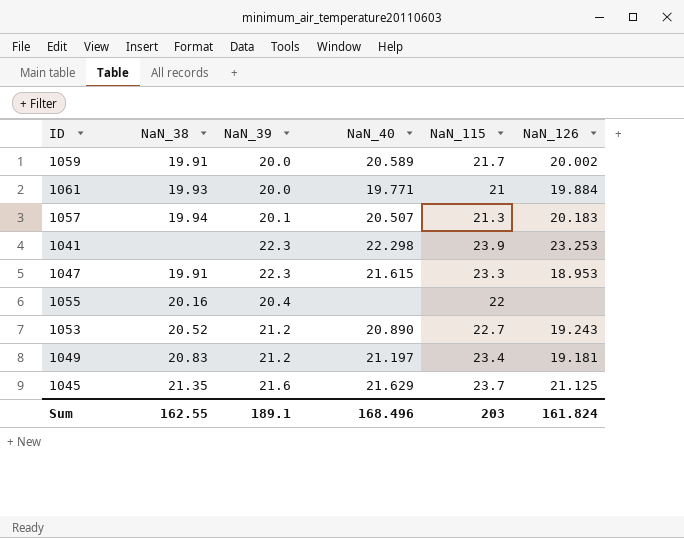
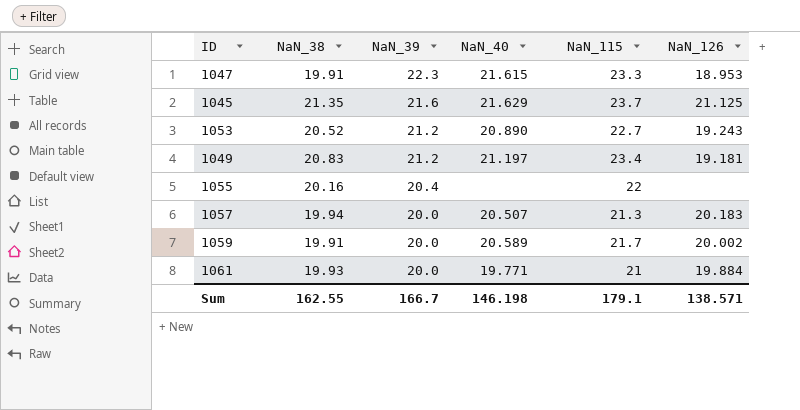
row order: none -> NaN_39 descending
row 1041: none | 22.3 | 22.298 | 23.9 | 23.253 -> none
1057 | NaN_39: 20.1 -> 20.0
Sum | NaN_39: 189.1 -> 166.7
Sum | NaN_40: 168.496 -> 146.198
Sum | NaN_115: 203 -> 179.1
Sum | NaN_126: 161.824 -> 138.571

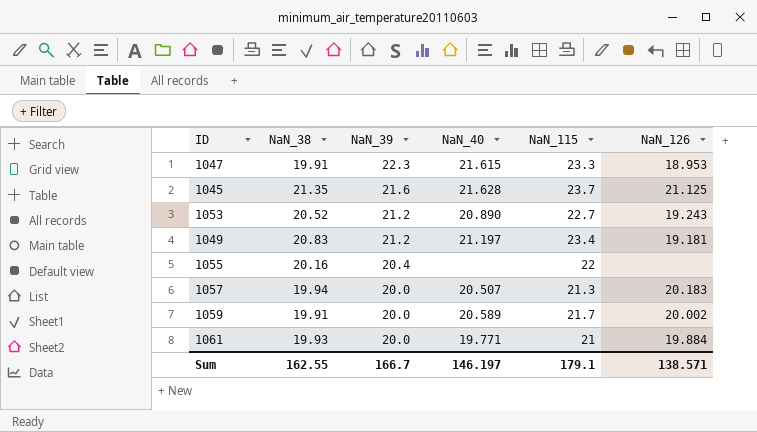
1045 | NaN_40: 21.629 -> 21.628
Sum | NaN_40: 146.198 -> 146.197

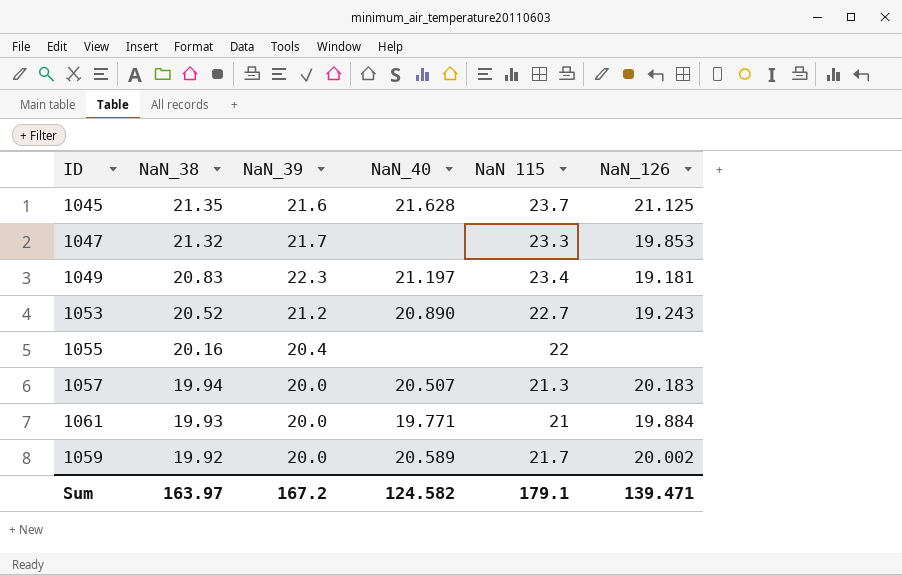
row order: NaN_39 descending -> NaN_38 descending
column name: NaN_115 -> NaN 115
1047 | NaN_38: 19.91 -> 21.32
1047 | NaN_39: 22.3 -> 21.7
1047 | NaN_40: 21.615 -> none
1047 | NaN_126: 18.953 -> 19.853
1049 | NaN_39: 21.2 -> 22.3
1059 | NaN_38: 19.91 -> 19.92
Sum | NaN_38: 162.55 -> 163.97
Sum | NaN_39: 166.7 -> 167.2
Sum | NaN_40: 146.197 -> 124.582
Sum | NaN_126: 138.571 -> 139.471

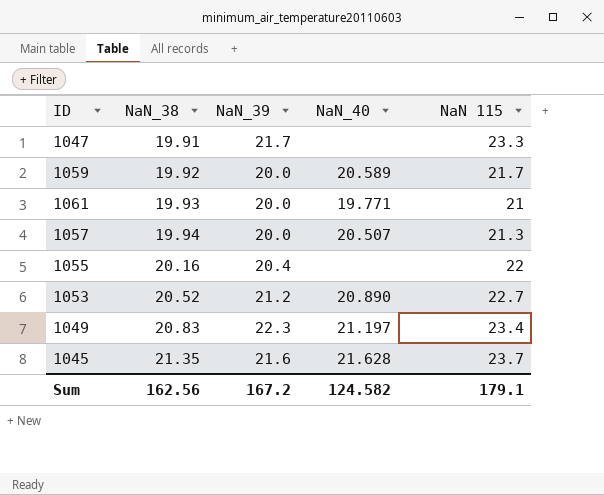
row order: NaN_38 descending -> NaN_38 ascending
column NaN_126 | position: 6 -> none
1047 | NaN_38: 21.32 -> 19.91
Sum | NaN_38: 163.97 -> 162.56

